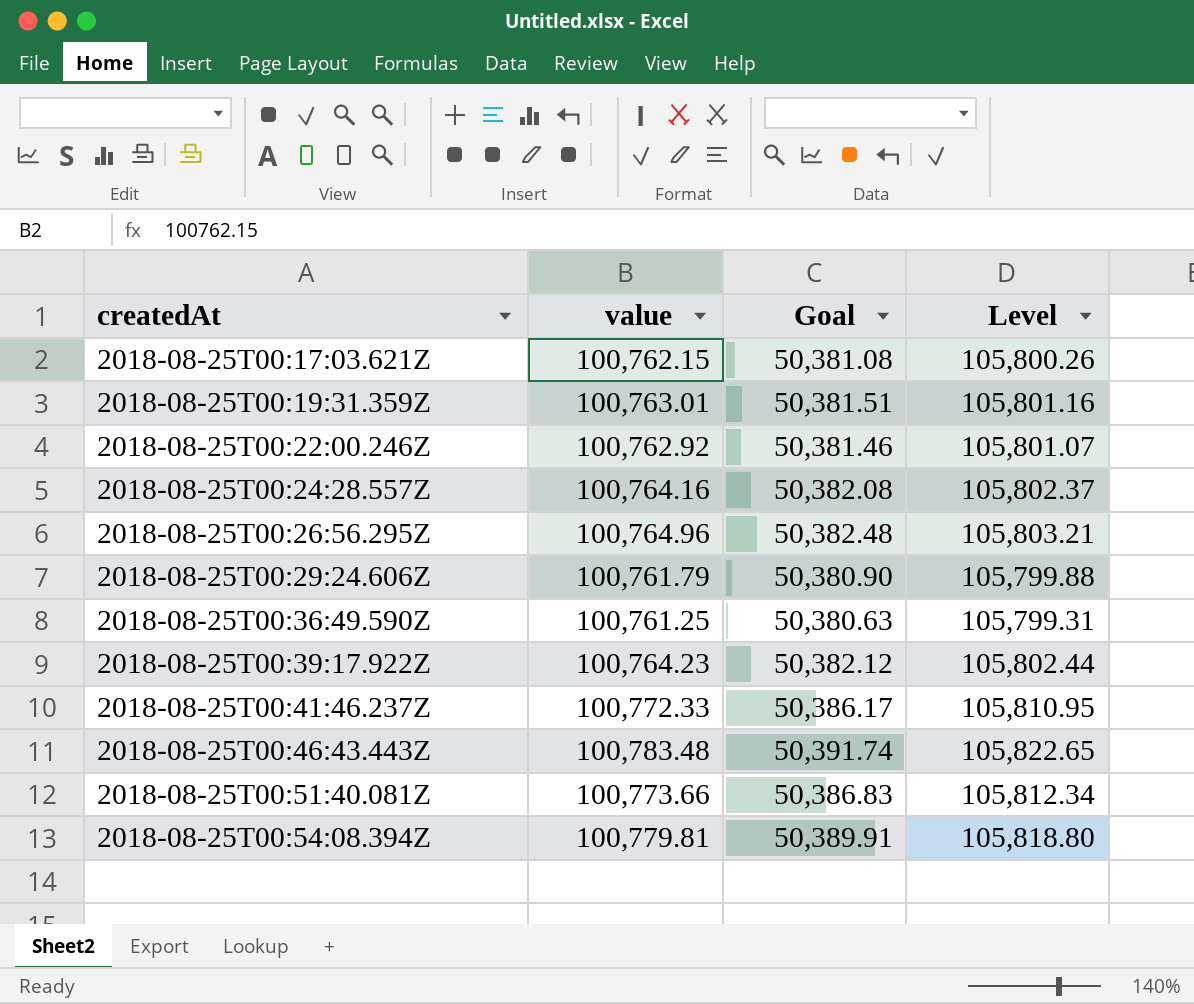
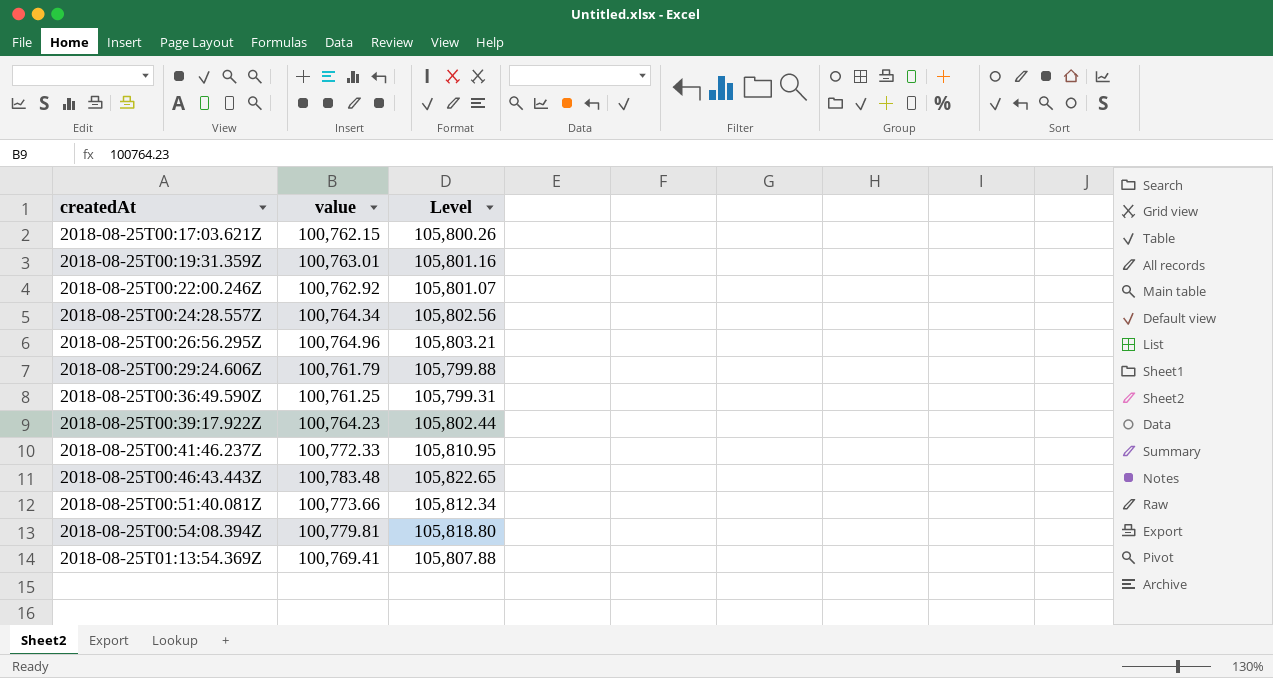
column Goal | formula: [value] * 0.5 -> none
2018-08-25T00:24:28.557Z | value: 100,764.16 -> 100,764.34
2018-08-25T00:24:28.557Z | Level: 105,802.37 -> 105,802.56
row 2018-08-25T01:13:54.369Z: none -> 100,769.41 | 105,807.88

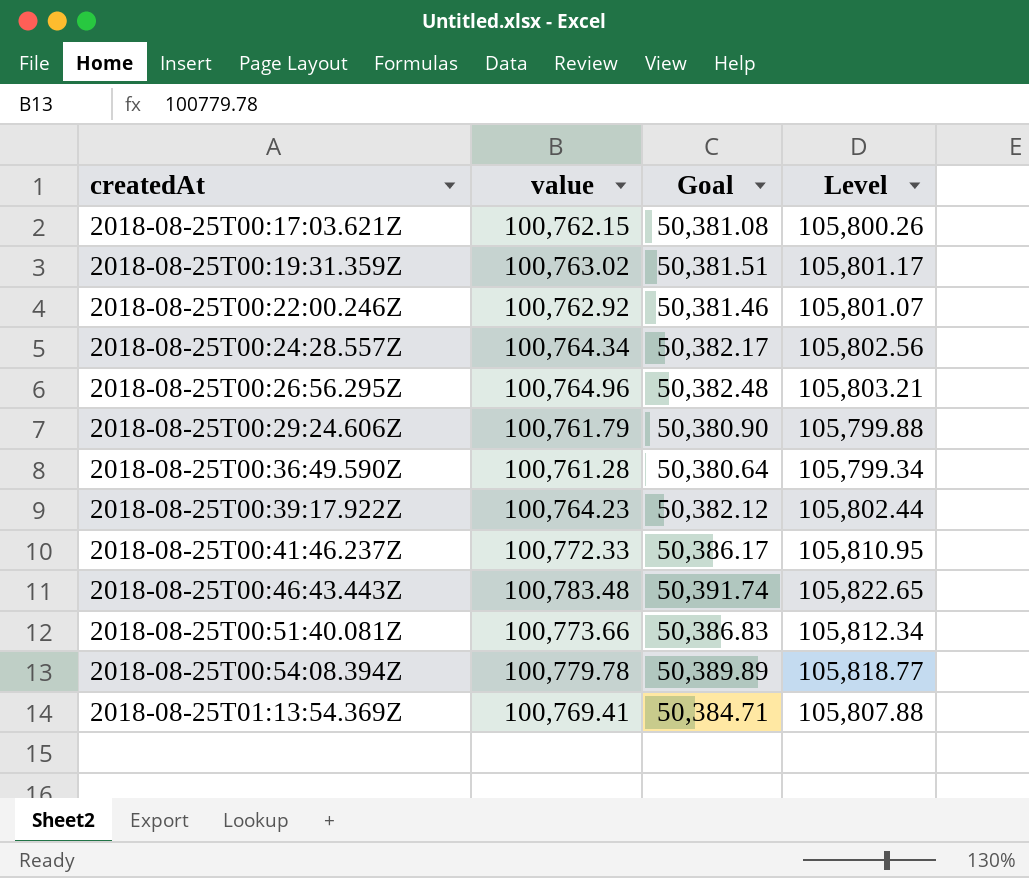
column Goal | formula: none -> [value] * 0.5
2018-08-25T00:19:31.359Z | value: 100,763.01 -> 100,763.02
2018-08-25T00:19:31.359Z | Level: 105,801.16 -> 105,801.17
2018-08-25T00:36:49.590Z | value: 100,761.25 -> 100,761.28
2018-08-25T00:36:49.590Z | Level: 105,799.31 -> 105,799.34
2018-08-25T00:54:08.394Z | value: 100,779.81 -> 100,779.78
2018-08-25T00:54:08.394Z | Level: 105,818.80 -> 105,818.77

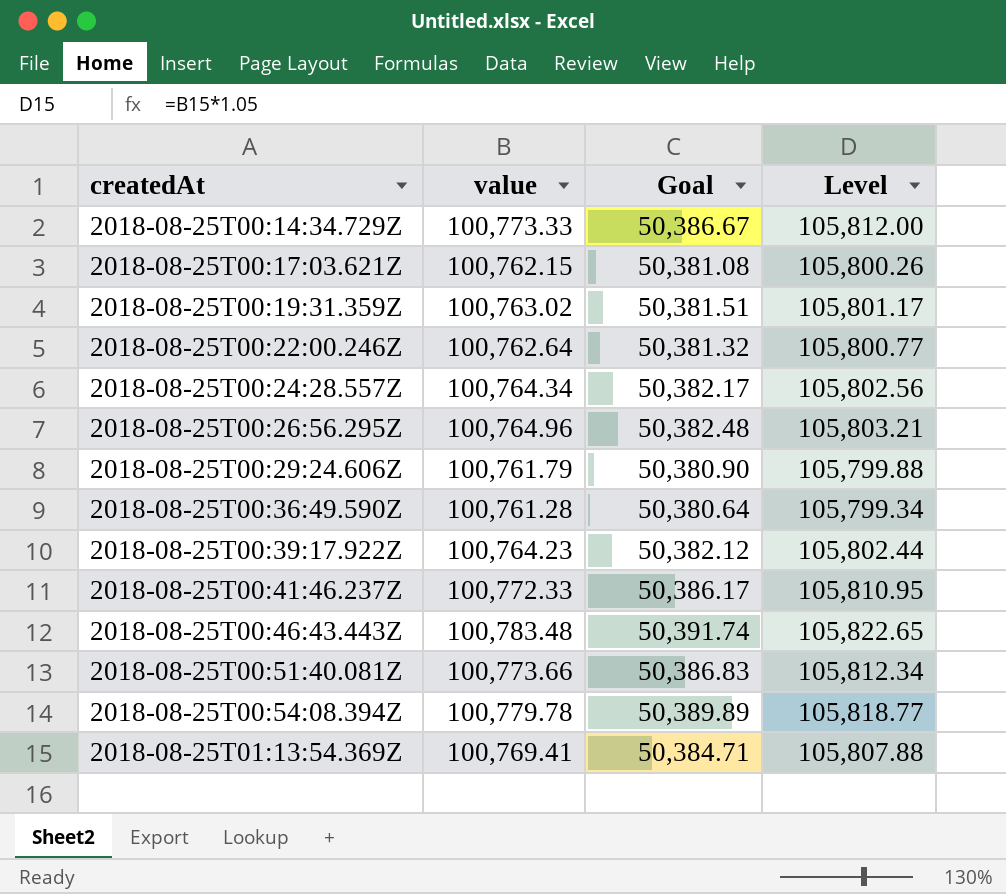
row 2018-08-25T00:14:34.729Z: none -> 100,773.33 | 50,386.67 | 105,812.00
2018-08-25T00:22:00.246Z | value: 100,762.92 -> 100,762.64
2018-08-25T00:22:00.246Z | Goal: 50,381.46 -> 50,381.32
2018-08-25T00:22:00.246Z | Level: 105,801.07 -> 105,800.77

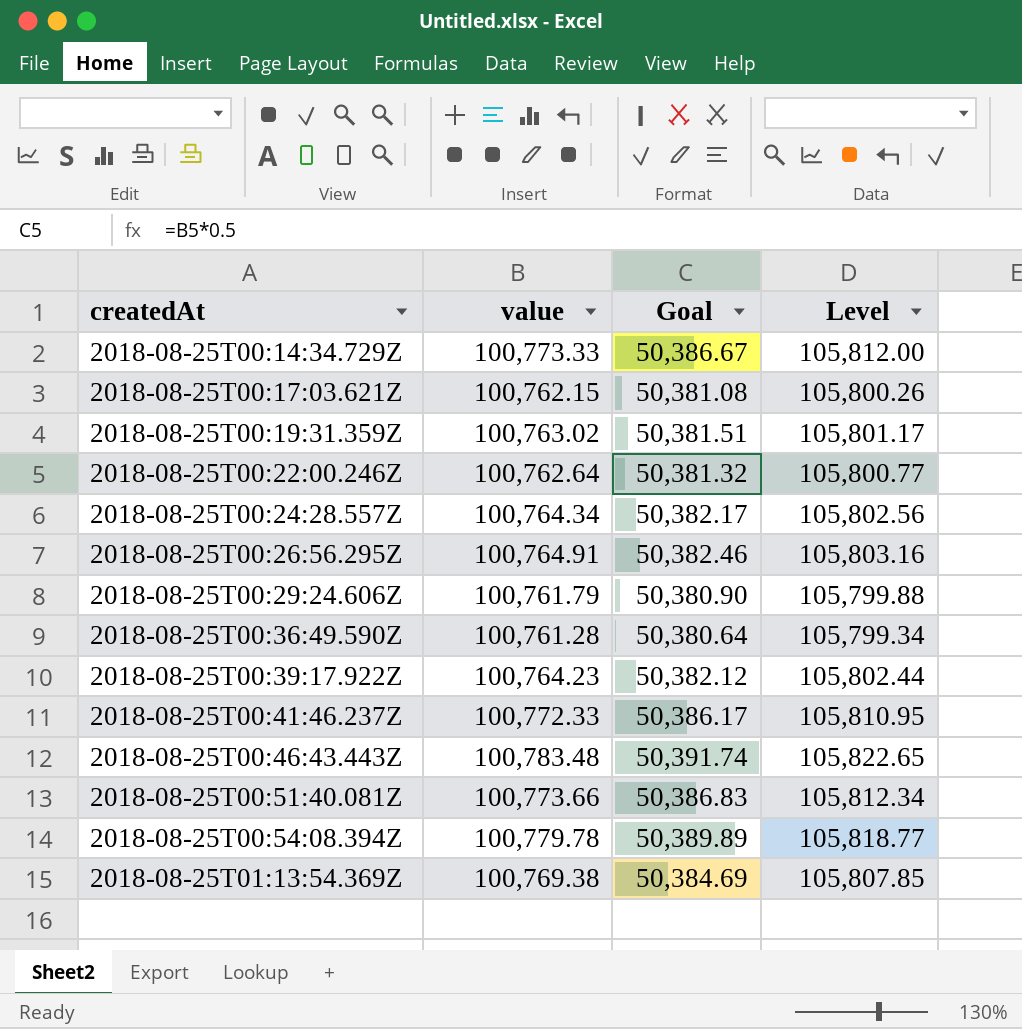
2018-08-25T00:26:56.295Z | value: 100,764.96 -> 100,764.91
2018-08-25T00:26:56.295Z | Goal: 50,382.48 -> 50,382.46
2018-08-25T00:26:56.295Z | Level: 105,803.21 -> 105,803.16
2018-08-25T01:13:54.369Z | value: 100,769.41 -> 100,769.38
2018-08-25T01:13:54.369Z | Goal: 50,384.71 -> 50,384.69
2018-08-25T01:13:54.369Z | Level: 105,807.88 -> 105,807.85

